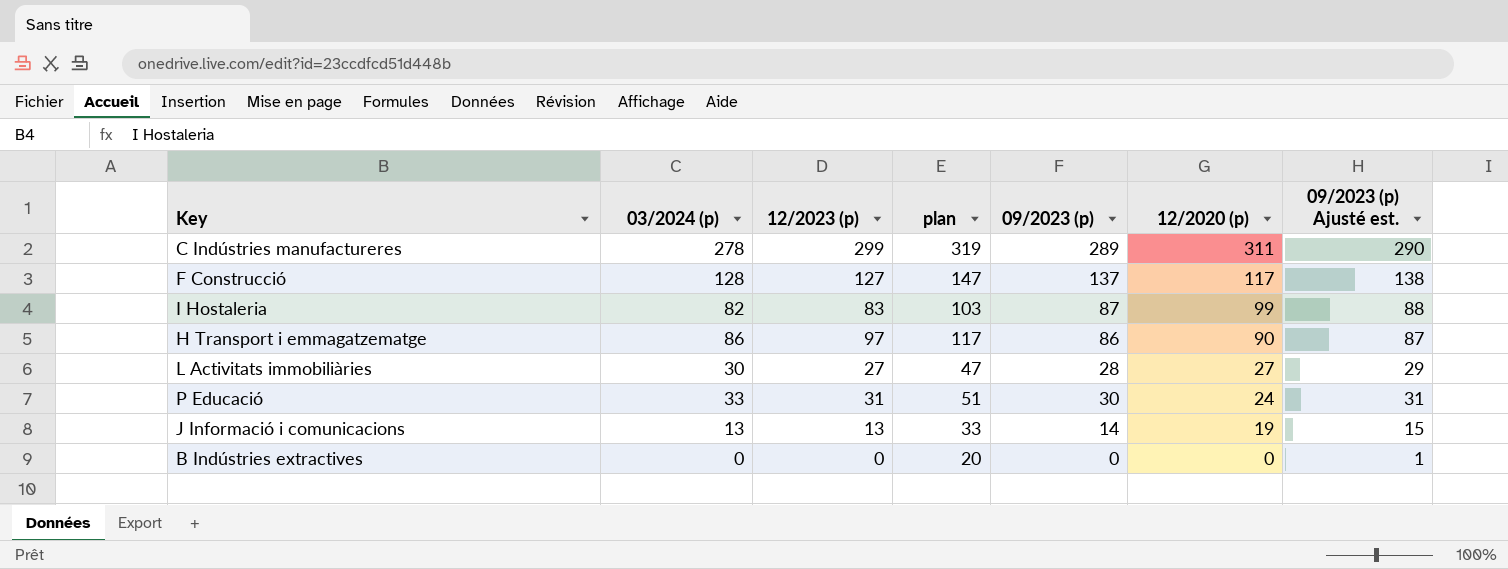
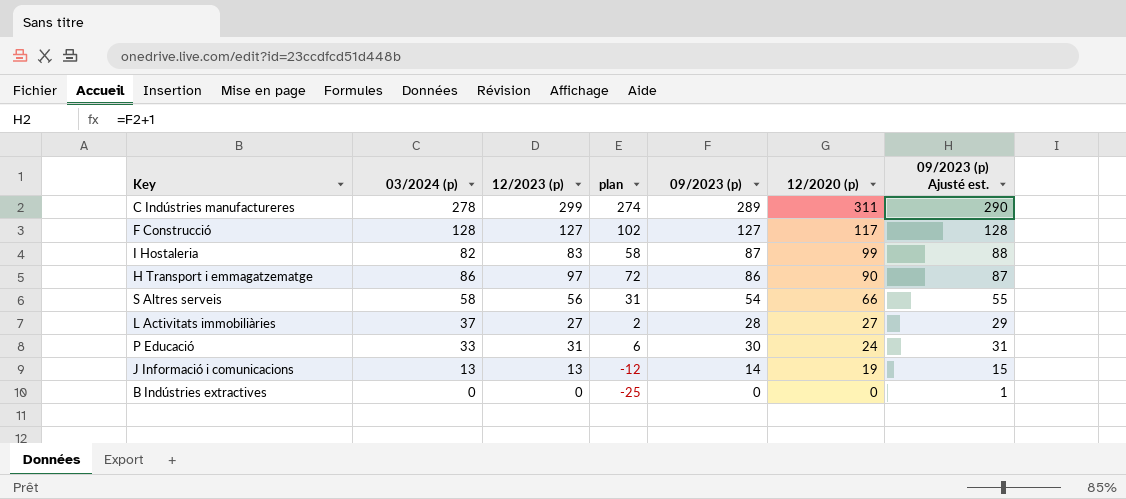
column plan | formula: [12/2023 (p)] + 20 -> [12/2023 (p)] - 25
F Construcció | 09/2023 (p): 137 -> 127
F Construcció | 09/2023 (p) Ajusté est.: 138 -> 128
row S Altres serveis: none -> 58 | 56 | 31 | 54 | 66 | 55
L Activitats immobiliàries | 03/2024 (p): 30 -> 37

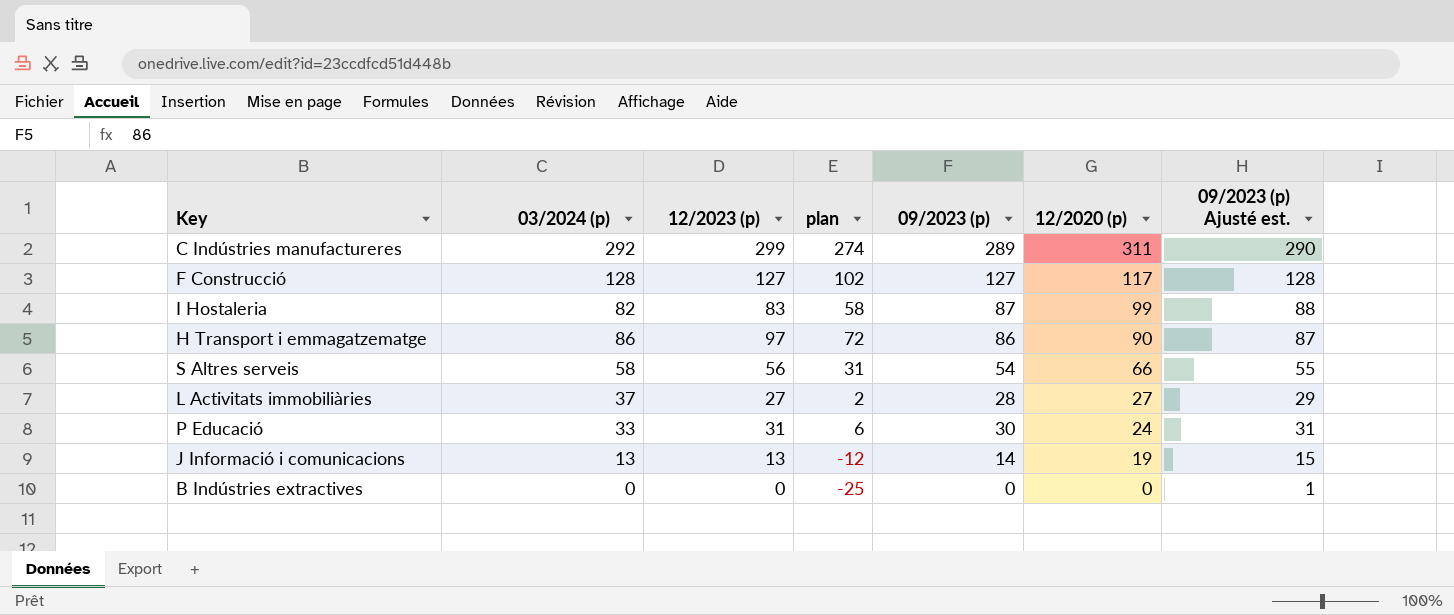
C Indústries manufactureres | 03/2024 (p): 278 -> 292

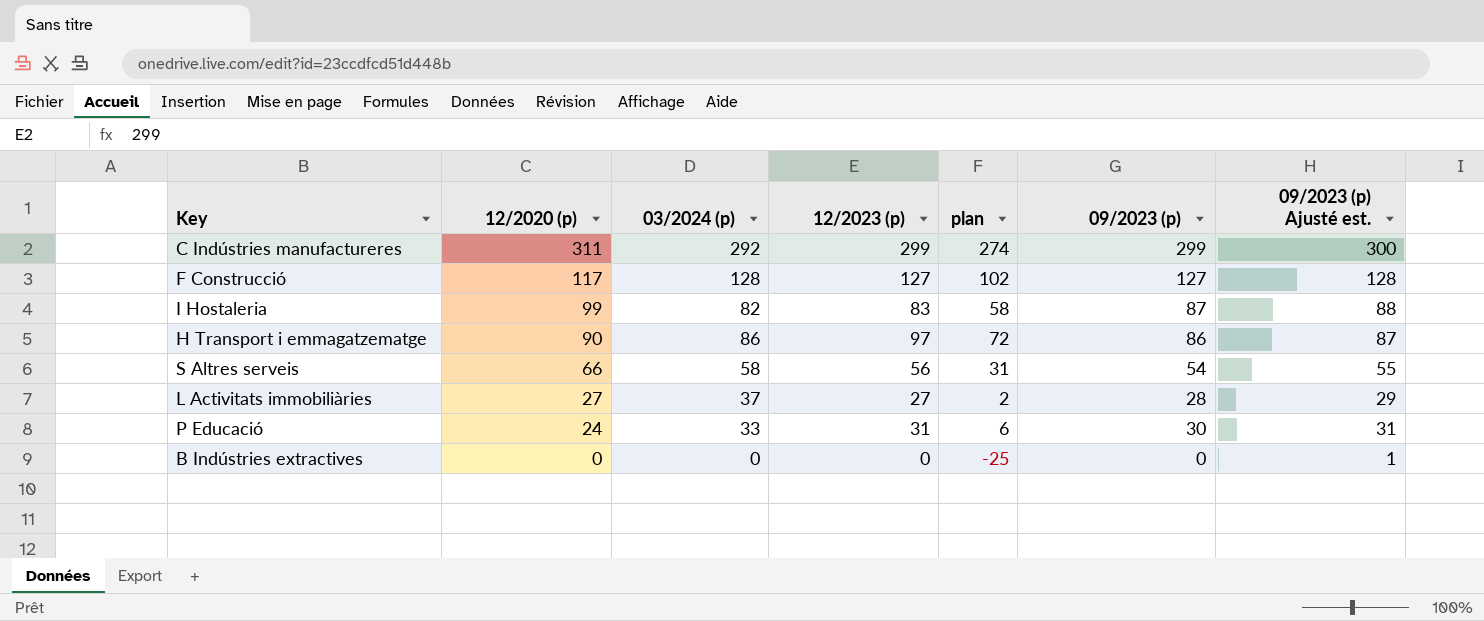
column 12/2020 (p) | position: 6 -> 2
row J Informació i comunicacions: 13 | 13 | -12 | 14 | 19 | 15 -> none
C Indústries manufactureres | 09/2023 (p): 289 -> 299
C Indústries manufactureres | 09/2023 (p) Ajusté est.: 290 -> 300

